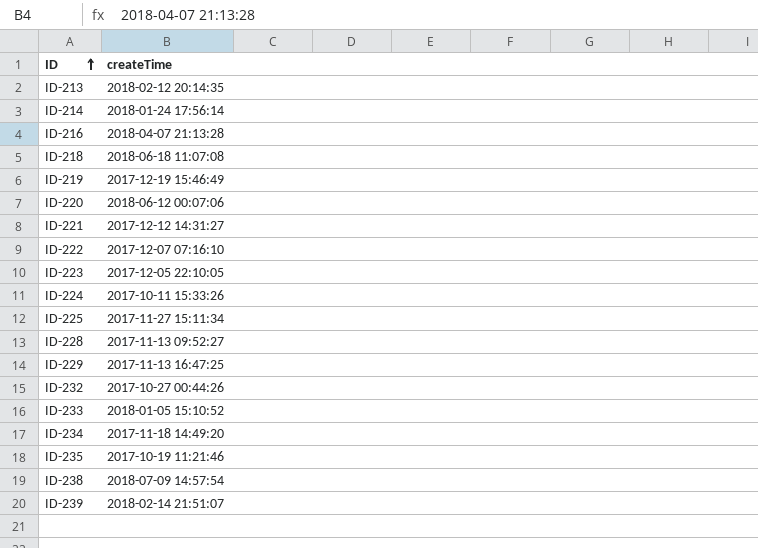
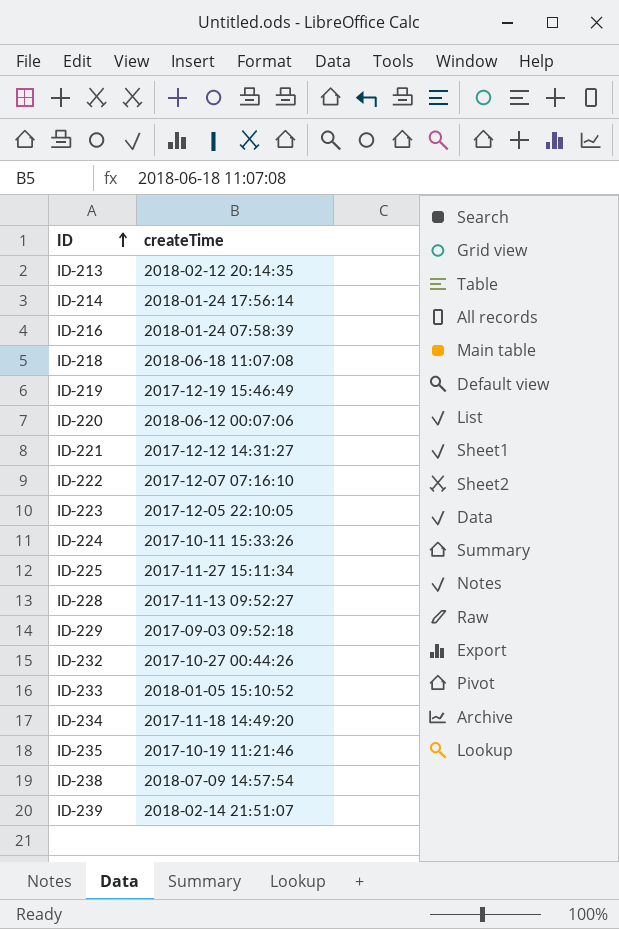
ID-216 | createTime: 2018-04-07 21:13:28 -> 2018-01-24 07:58:39
ID-229 | createTime: 2017-11-13 16:47:25 -> 2017-09-03 09:52:18

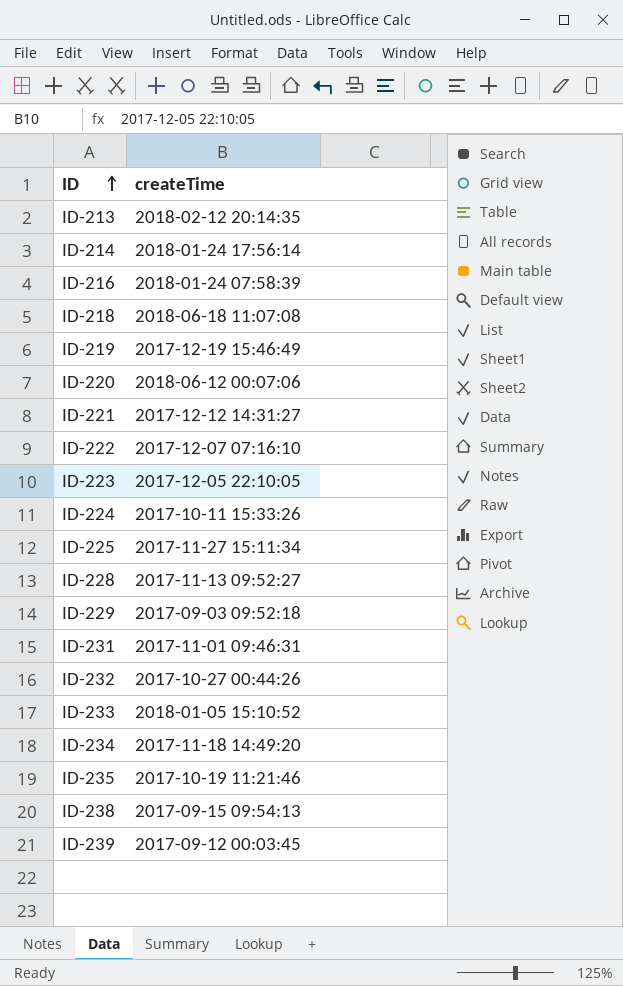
row ID-231: none -> 2017-11-01 09:46:31
ID-238 | createTime: 2018-07-09 14:57:54 -> 2017-09-15 09:54:13
ID-239 | createTime: 2018-02-14 21:51:07 -> 2017-09-12 00:03:45

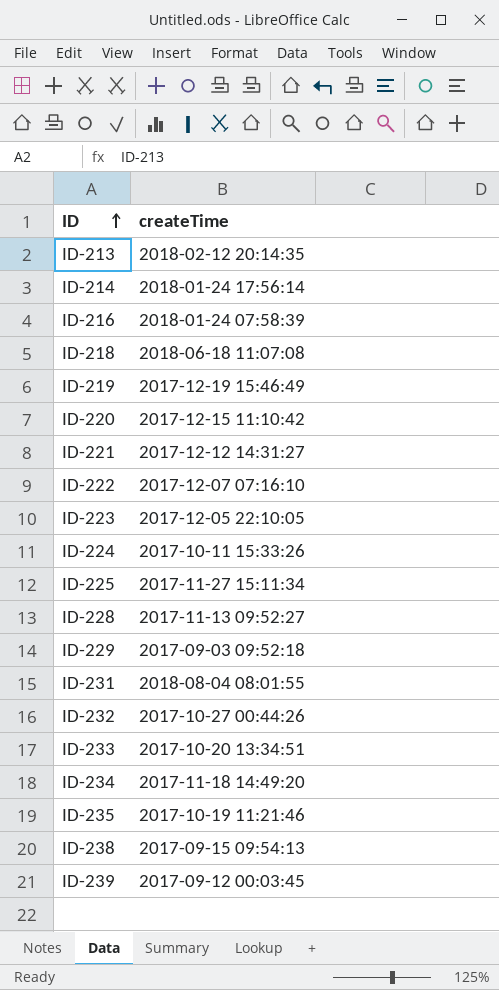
ID-220 | createTime: 2018-06-12 00:07:06 -> 2017-12-15 11:10:42
ID-231 | createTime: 2017-11-01 09:46:31 -> 2018-08-04 08:01:55
ID-233 | createTime: 2018-01-05 15:10:52 -> 2017-10-20 13:34:51

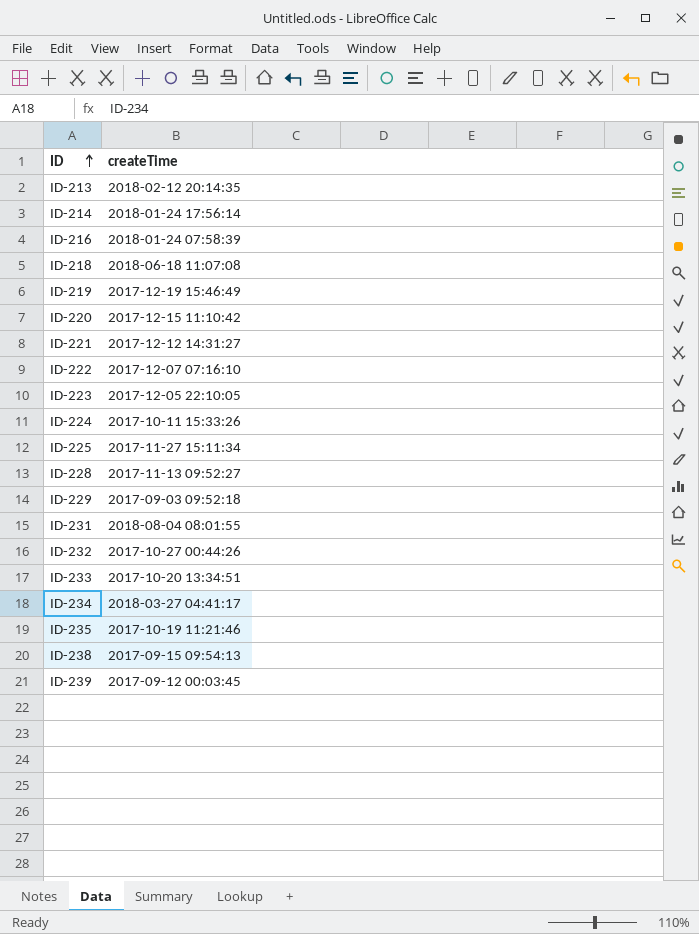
ID-234 | createTime: 2017-11-18 14:49:20 -> 2018-03-27 04:41:17

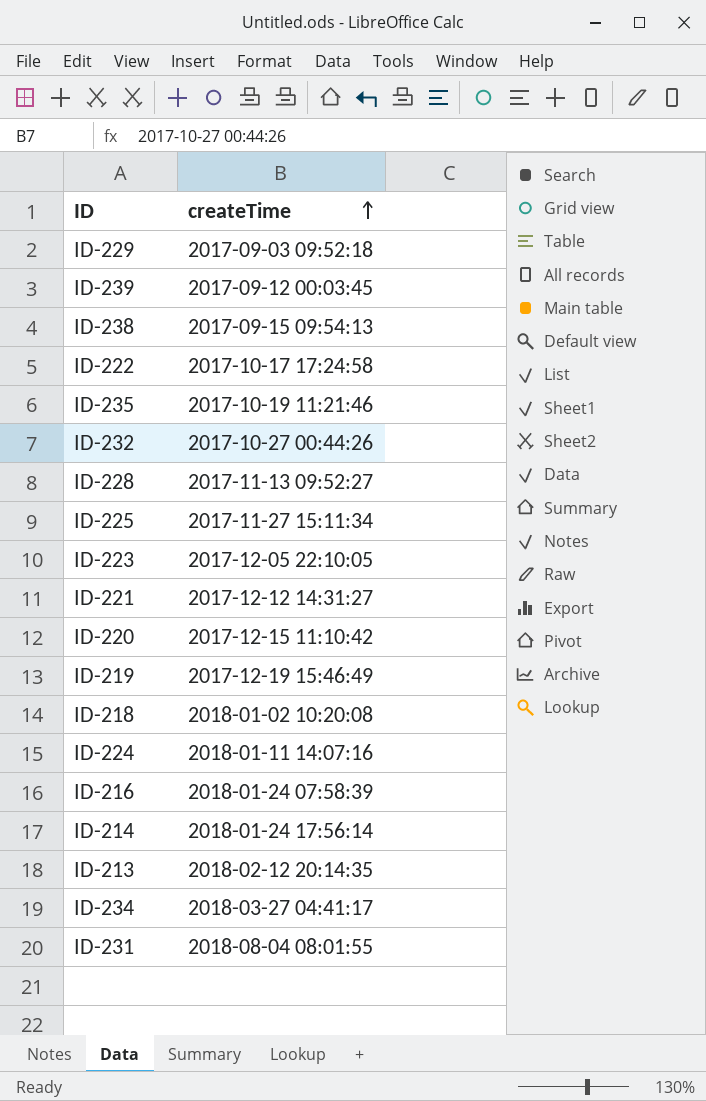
row order: ID ascending -> createTime ascending
row ID-233: 2017-10-20 13:34:51 -> none
ID-222 | createTime: 2017-12-07 07:16:10 -> 2017-10-17 17:24:58
ID-218 | createTime: 2018-06-18 11:07:08 -> 2018-01-02 10:20:08
ID-224 | createTime: 2017-10-11 15:33:26 -> 2018-01-11 14:07:16

